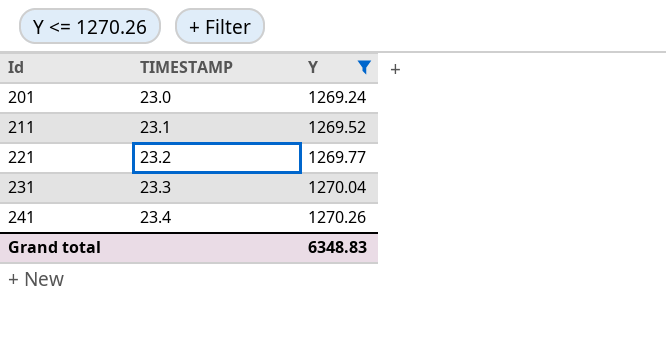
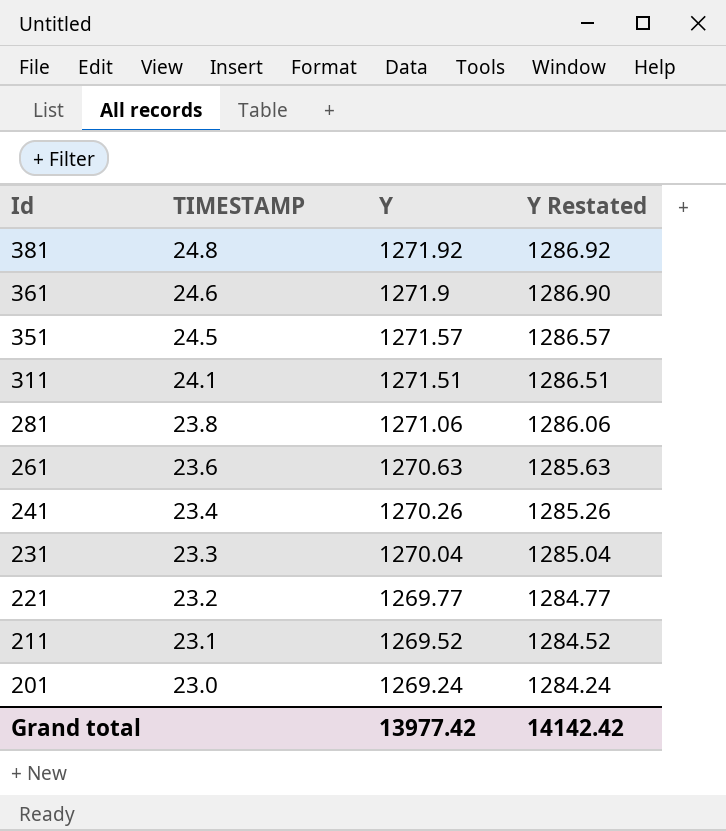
filter: Y <= 1270.26 -> none
row order: Id ascending -> Id descending
column Y Restated | formula: none -> [Y] + 15
Grand total | Y: 6348.83 -> 13977.42

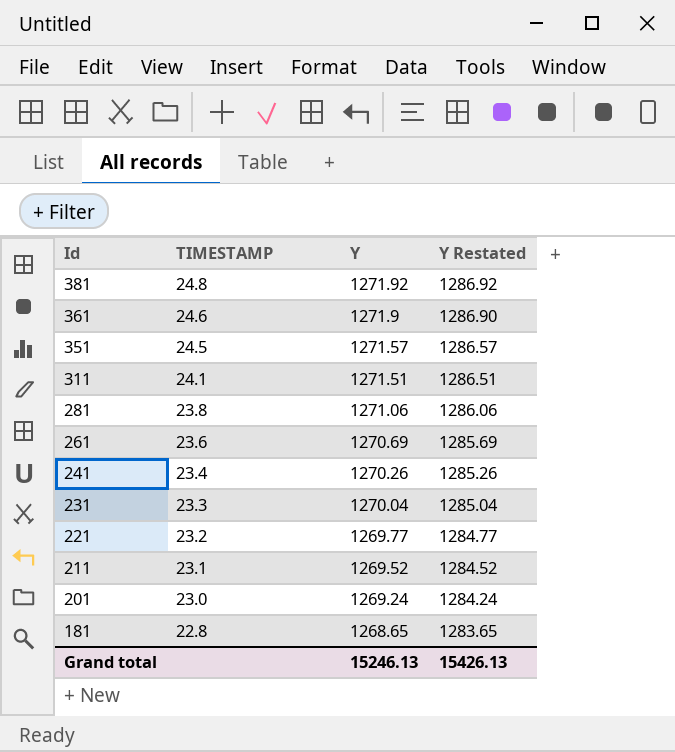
261 | Y: 1270.63 -> 1270.69
261 | Y Restated: 1285.63 -> 1285.69
row 181: none -> 22.8 | 1268.65 | 1283.65
Grand total | Y: 13977.42 -> 15246.13
Grand total | Y Restated: 14142.42 -> 15426.13

